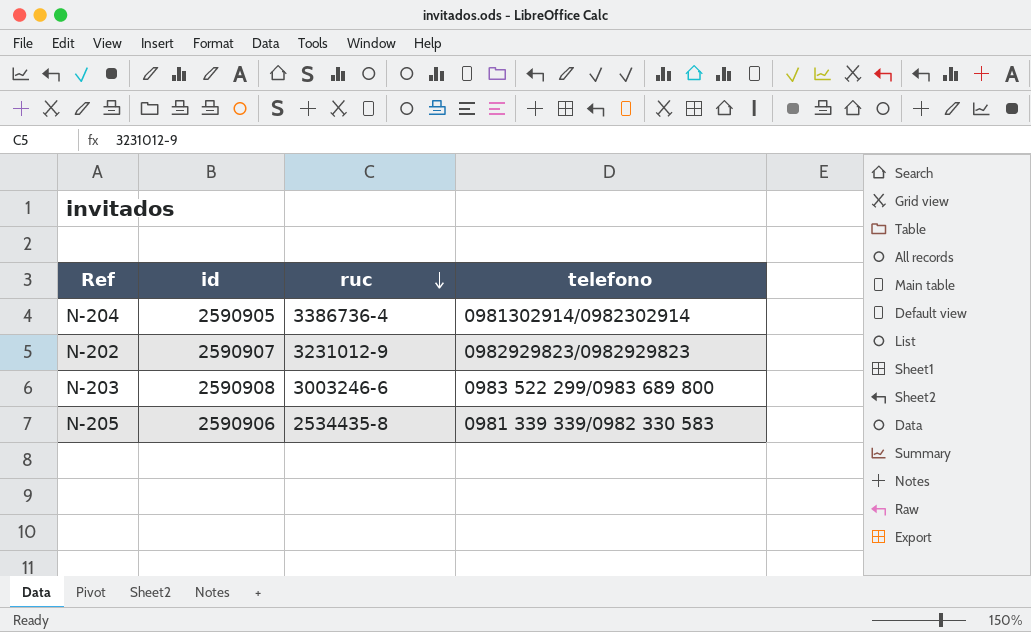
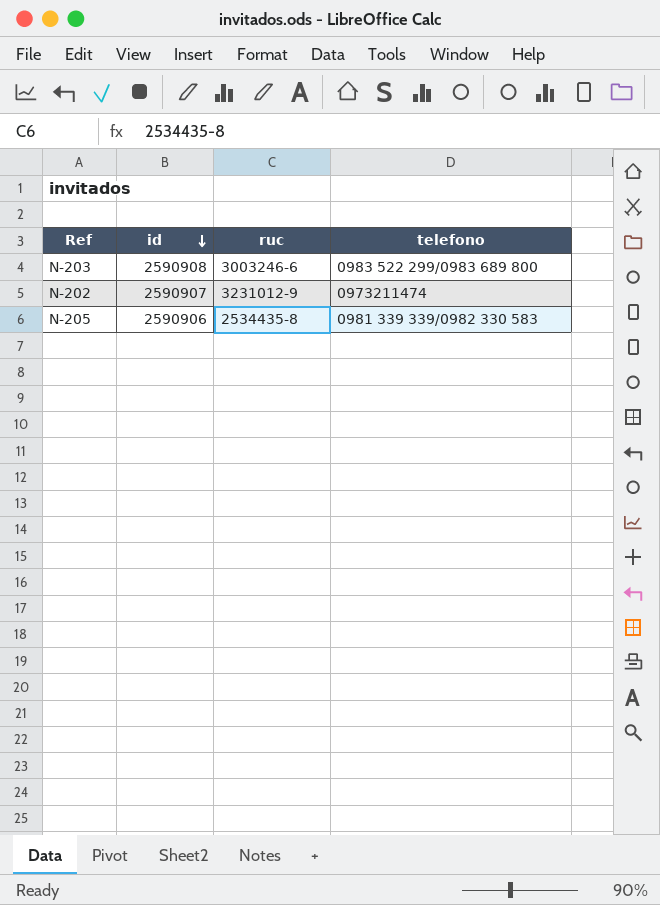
row order: ruc descending -> id descending
row N-204: 2590905 | 3386736-4 | 0981302914/0982302914 -> none
N-202 | telefono: 0982929823/0982929823 -> 0973211474

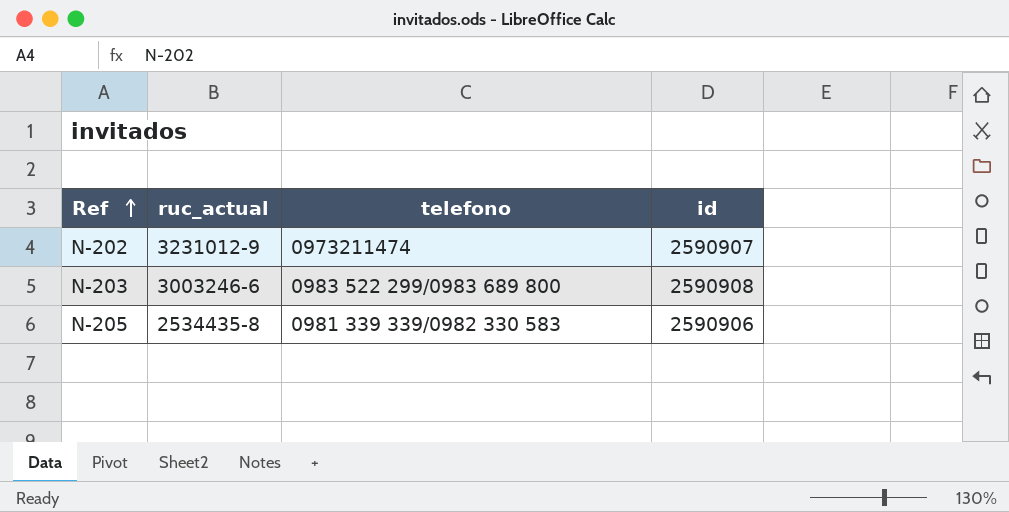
row order: id descending -> Ref ascending
column name: ruc -> ruc_actual
column id | position: 2 -> 4

